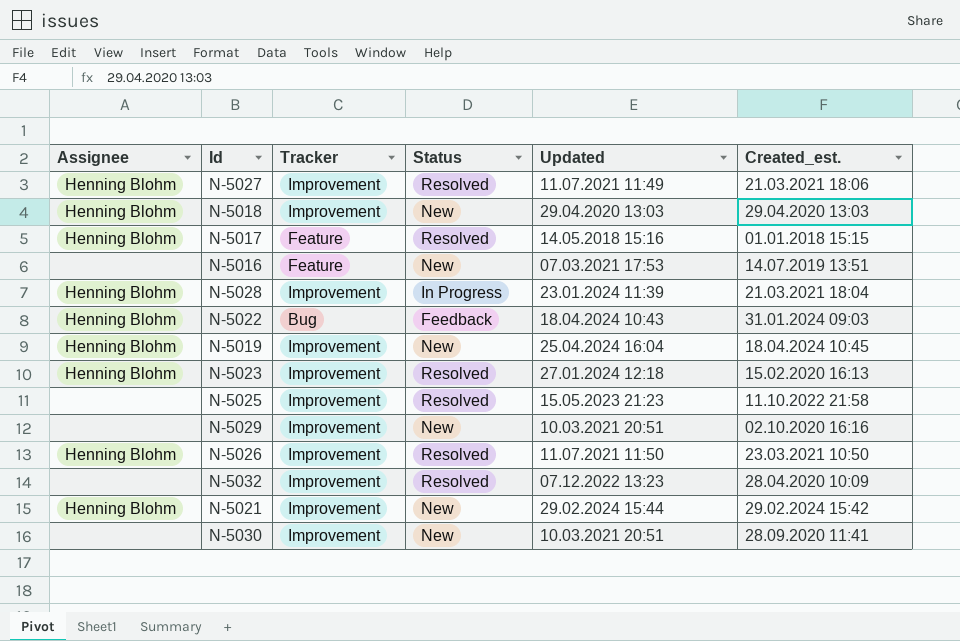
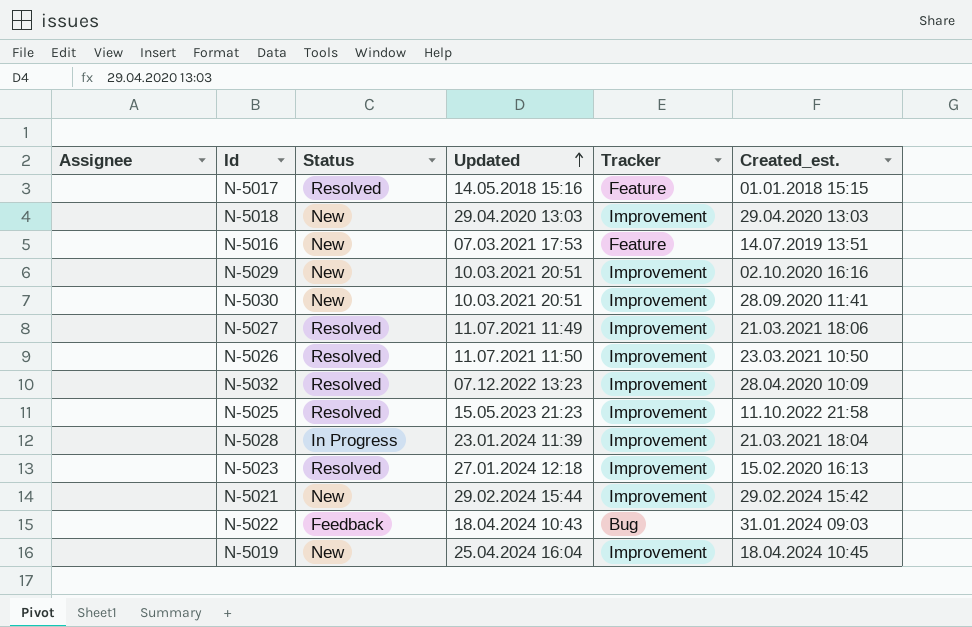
row order: none -> Updated ascending
column Tracker | position: 3 -> 5
N-5017 | Assignee: Henning Blohm -> none
N-5018 | Assignee: Henning Blohm -> none
N-5027 | Assignee: Henning Blohm -> none
N-5026 | Assignee: Henning Blohm -> none
N-5028 | Assignee: Henning Blohm -> none
N-5023 | Assignee: Henning Blohm -> none
N-5021 | Assignee: Henning Blohm -> none
N-5022 | Assignee: Henning Blohm -> none
N-5019 | Assignee: Henning Blohm -> none

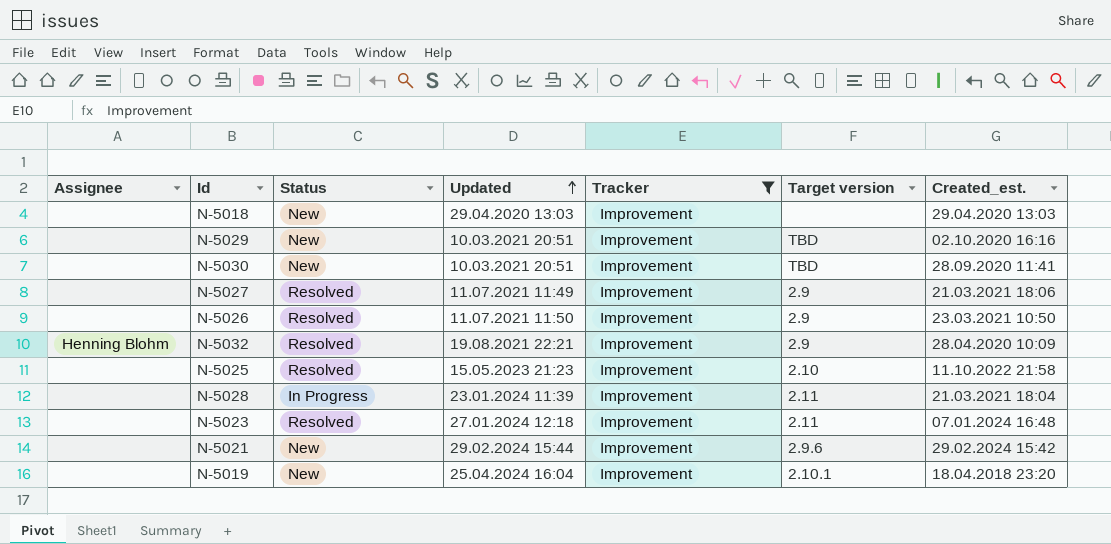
filter: none -> Tracker = Improvement
column Target version | position: none -> 6
N-5032 | Assignee: none -> Henning Blohm
N-5032 | Updated: 07.12.2022 13:23 -> 19.08.2021 22:21
N-5023 | Created_est.: 15.02.2020 16:13 -> 07.01.2024 16:48
N-5019 | Created_est.: 18.04.2024 10:45 -> 18.04.2018 23:20

